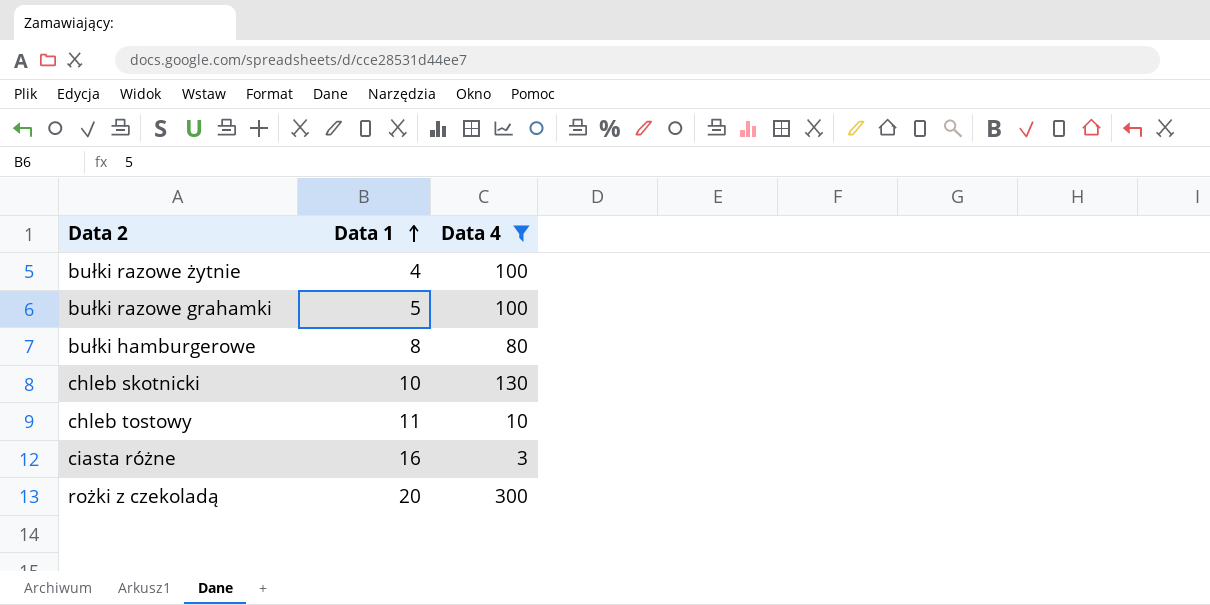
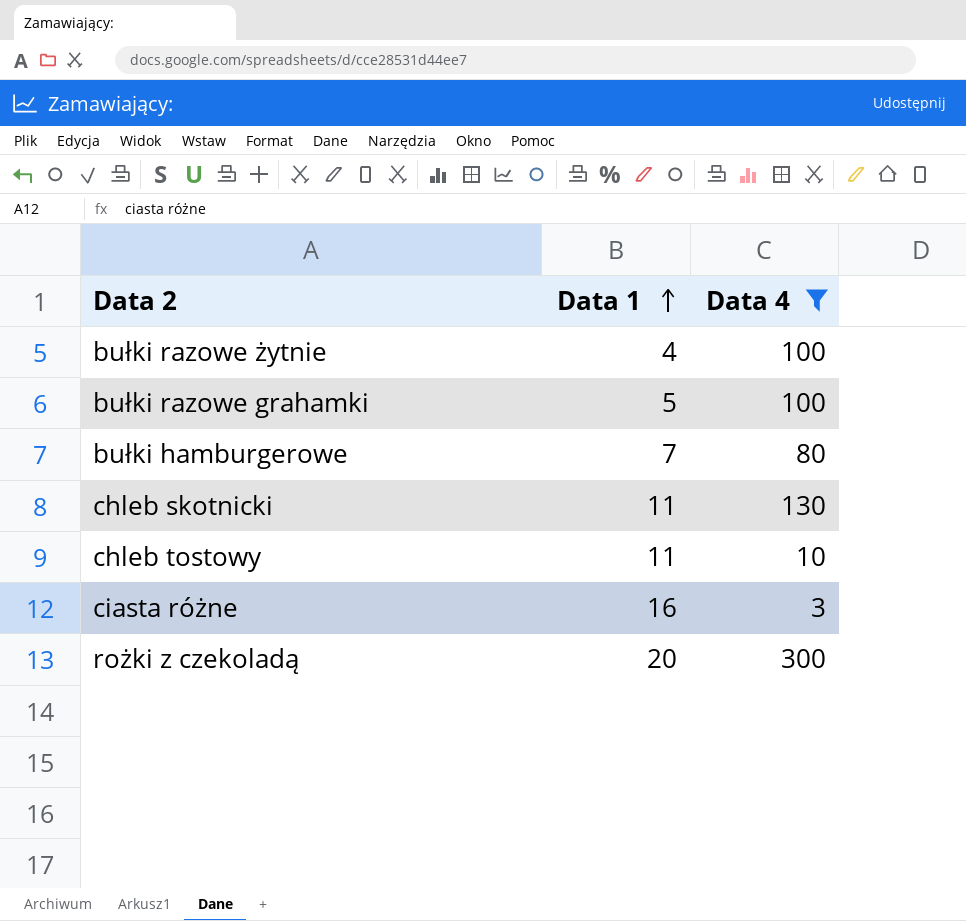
bułki hamburgerowe | Data 1: 8 -> 7
chleb skotnicki | Data 1: 10 -> 11

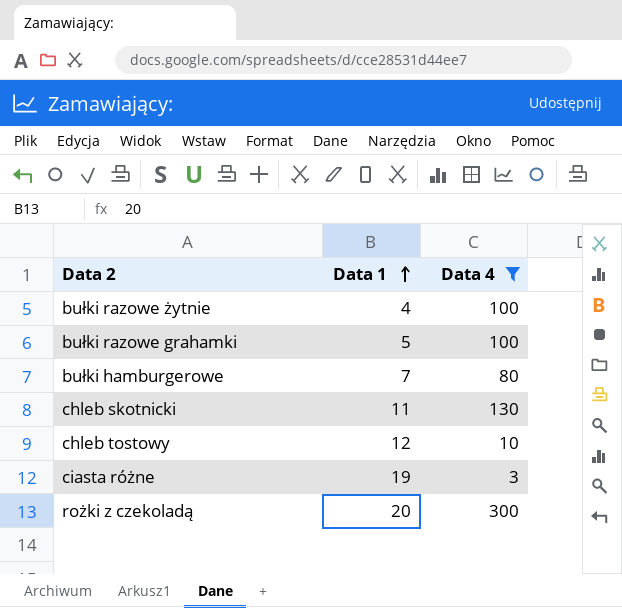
chleb tostowy | Data 1: 11 -> 12
ciasta różne | Data 1: 16 -> 19

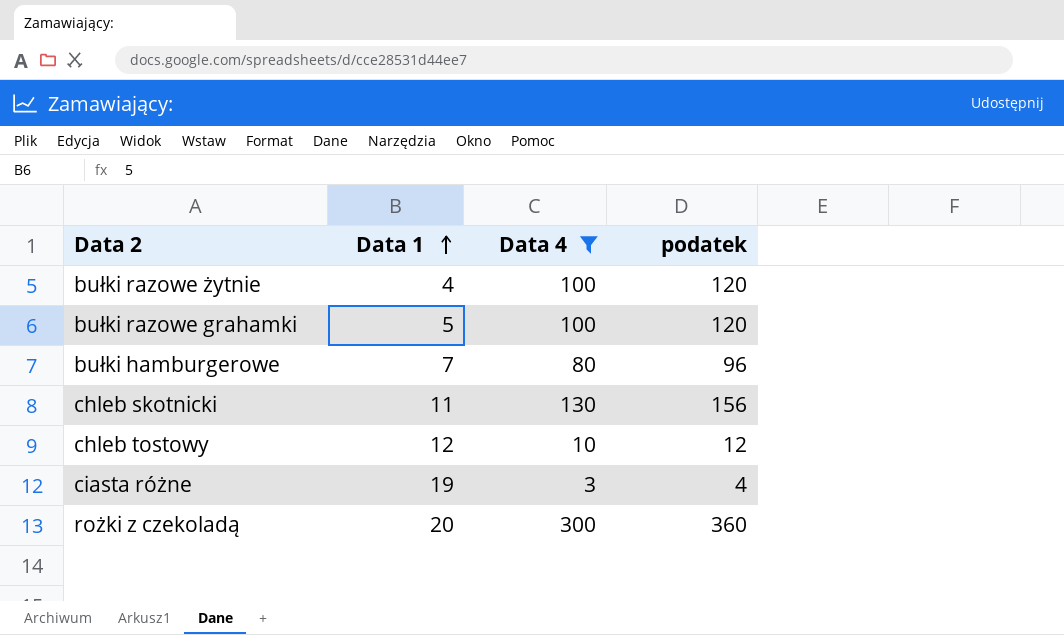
column podatek | formula: none -> [Data 4] * 1,2

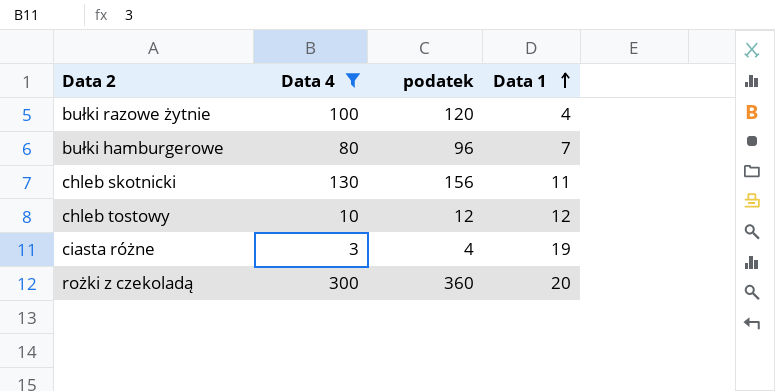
column Data 1 | position: 2 -> 4
row bułki razowe grahamki: 5 | 100 | 120 -> none

